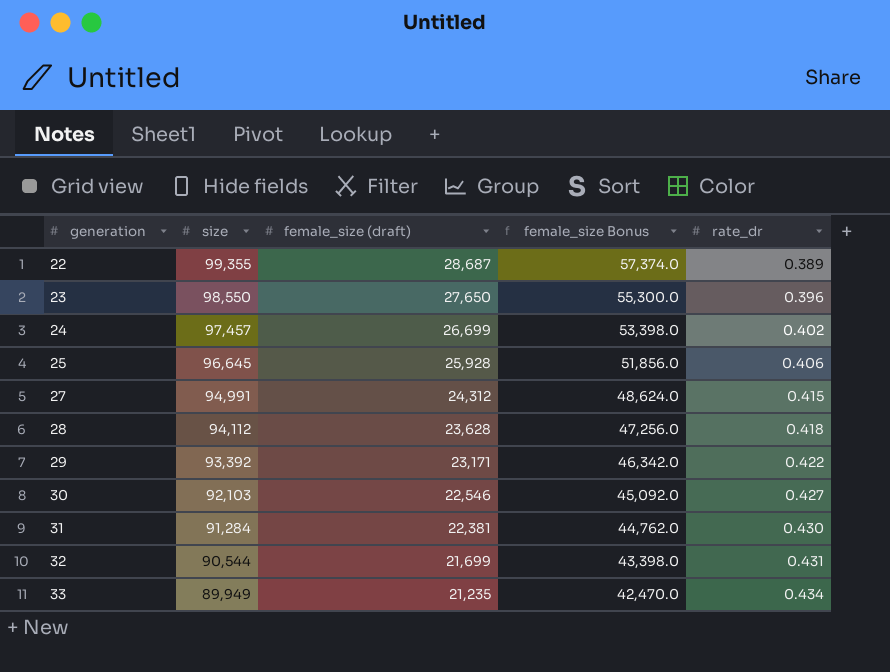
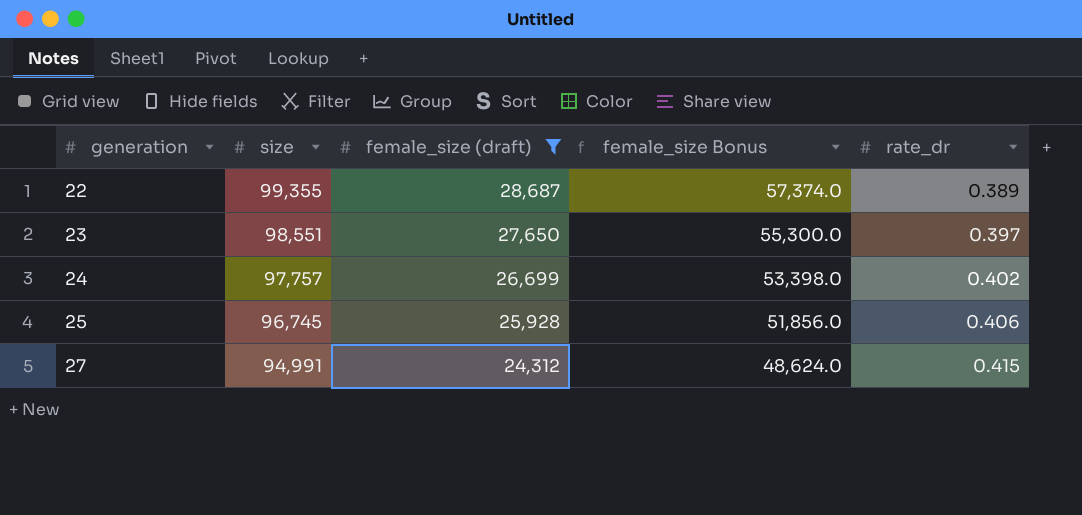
filter: none -> female_size (draft) >= 24,312
23 | size: 98,550 -> 98,551
23 | rate_dr: 0.396 -> 0.397
24 | size: 97,457 -> 97,757
25 | size: 96,645 -> 96,745

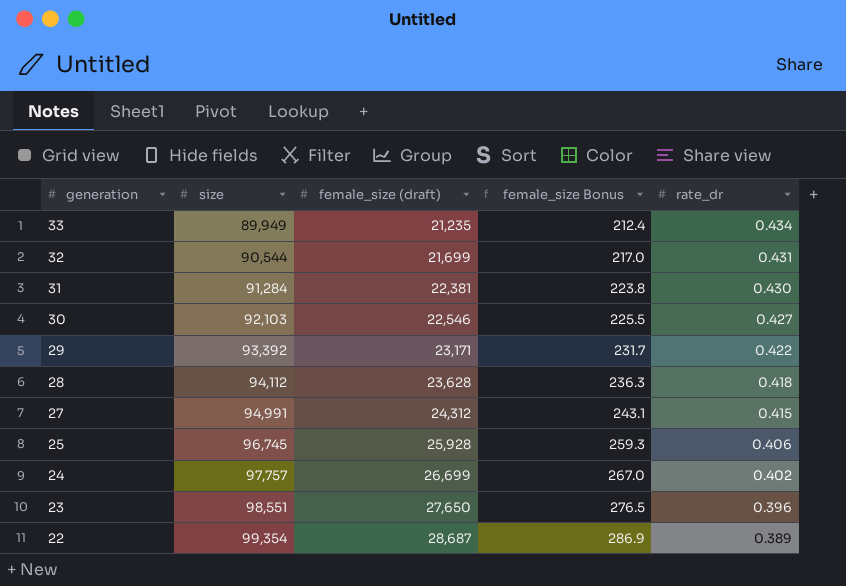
filter: female_size (draft) >= 24,312 -> none
row order: generation ascending -> generation descending
column female_size Bonus | formula: [female_size (draft)] * 2 -> [female_size (draft)] * 0.01
23 | rate_dr: 0.397 -> 0.396
22 | size: 99,355 -> 99,354

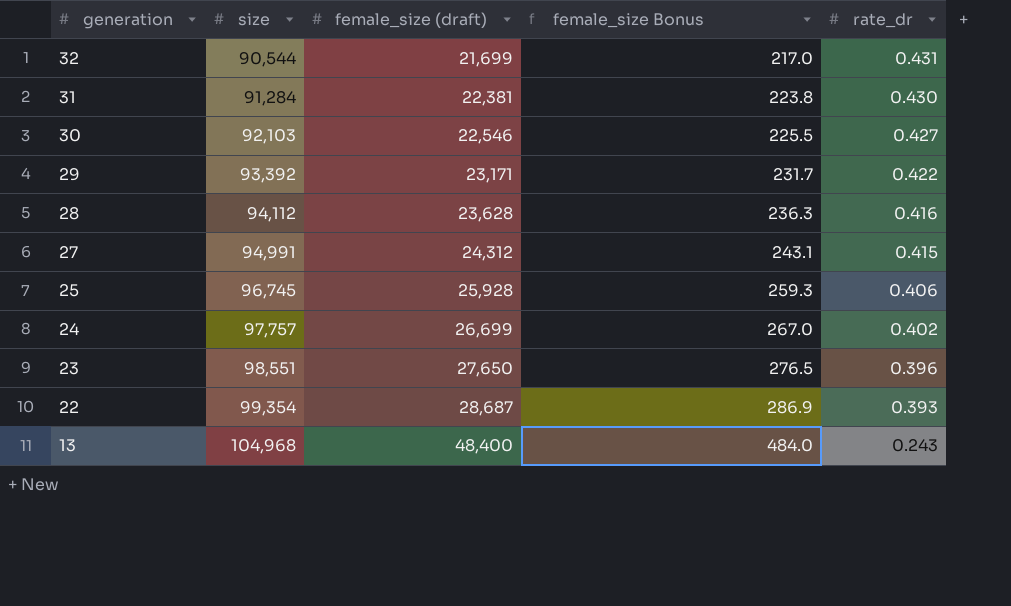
row 33: 89,949 | 21,235 | 212.4 | 0.434 -> none
28 | rate_dr: 0.418 -> 0.416
22 | rate_dr: 0.389 -> 0.393
row 13: none -> 104,968 | 48,400 | 484.0 | 0.243

